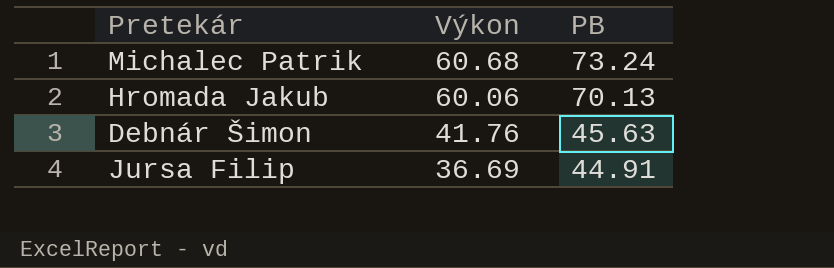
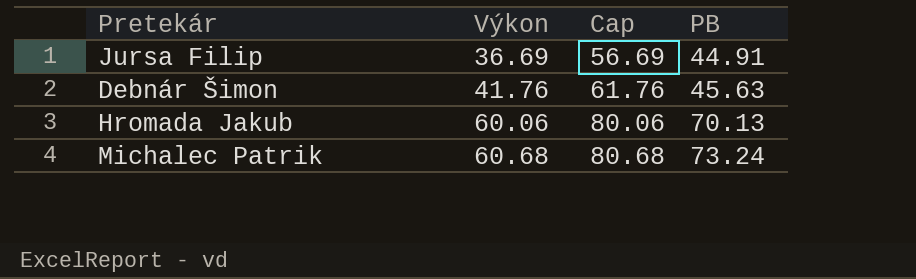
row order: Výkon descending -> Výkon ascending
column Cap | formula: none -> [Výkon] + 20

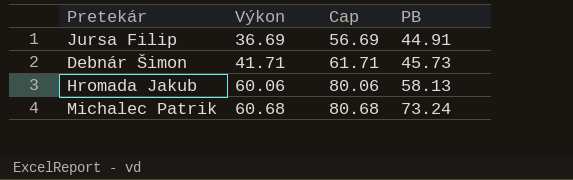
Debnár Šimon | Výkon: 41.76 -> 41.71
Debnár Šimon | Cap: 61.76 -> 61.71
Debnár Šimon | PB: 45.63 -> 45.73
Hromada Jakub | PB: 70.13 -> 58.13

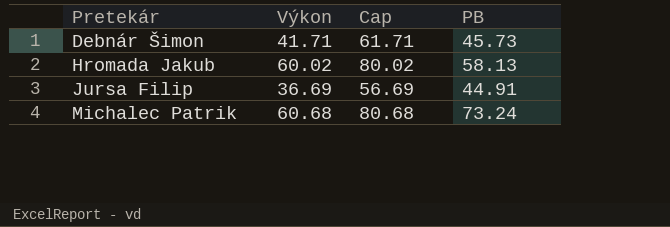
row order: Výkon ascending -> Pretekár ascending
Hromada Jakub | Výkon: 60.06 -> 60.02
Hromada Jakub | Cap: 80.06 -> 80.02

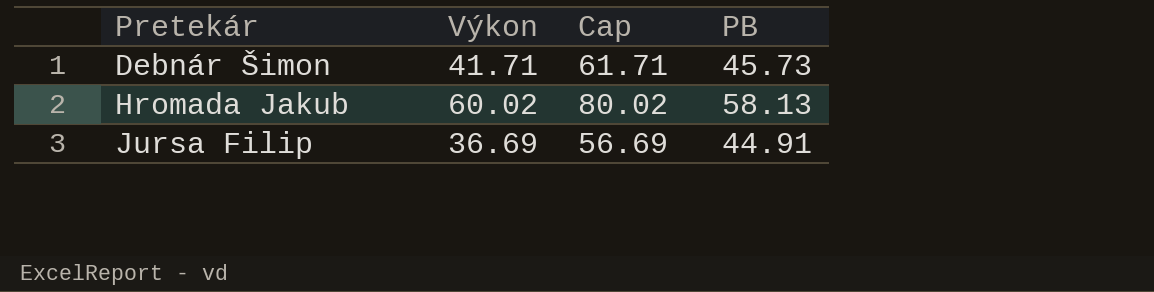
row Michalec Patrik: 60.68 | 80.68 | 73.24 -> none

